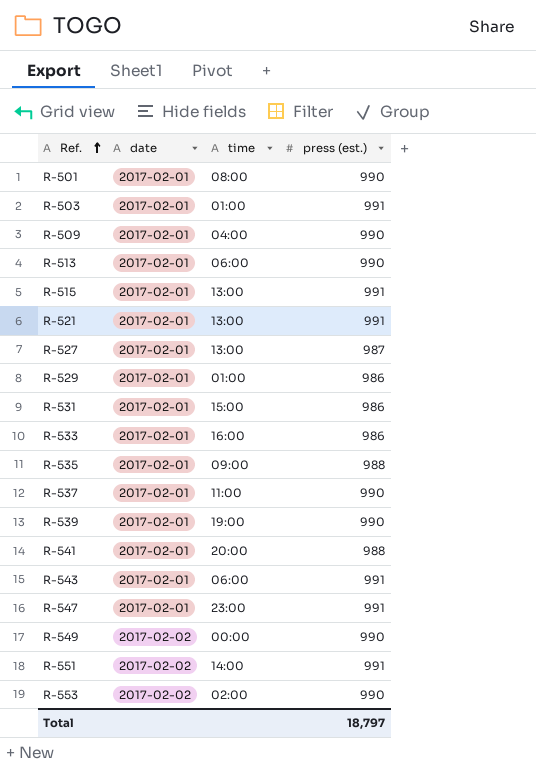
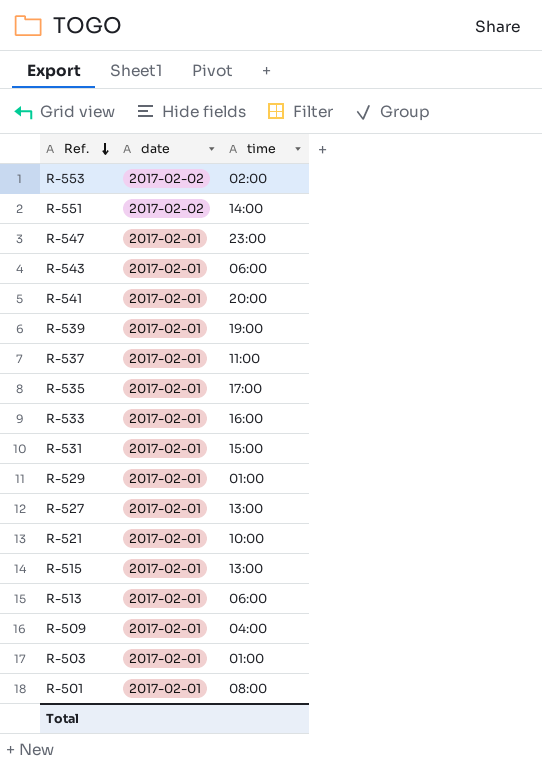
row order: Ref. ascending -> Ref. descending
column press (est.) | position: 4 -> none
row R-549: 2017-02-02 | 00:00 | 990 -> none
R-535 | time: 09:00 -> 17:00
R-521 | time: 13:00 -> 10:00

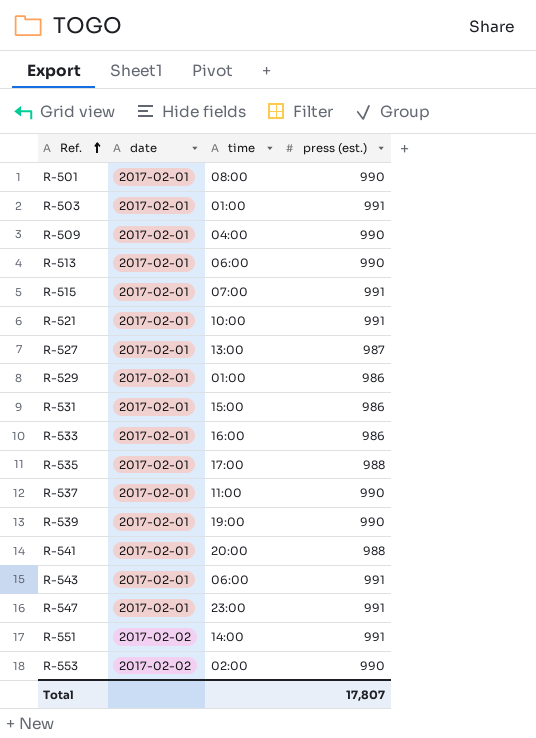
row order: Ref. descending -> Ref. ascending
column press (est.) | position: none -> 4
R-515 | time: 13:00 -> 07:00

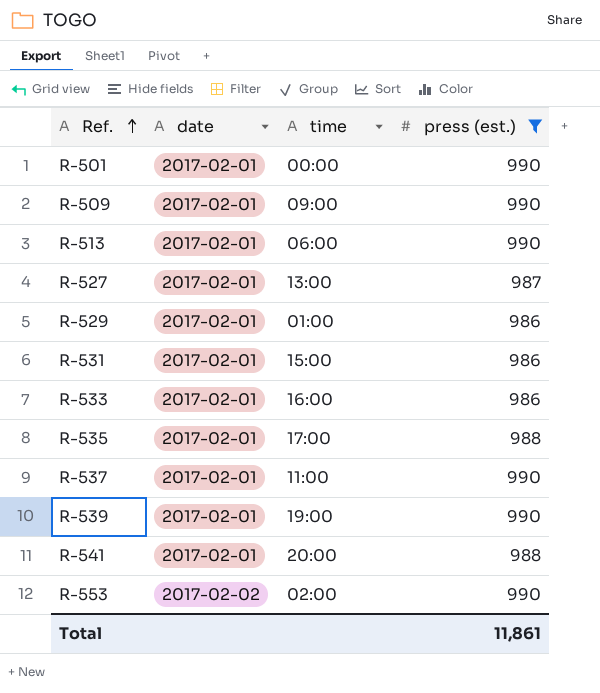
filter: none -> press (est.) != 991
R-501 | time: 08:00 -> 00:00
R-509 | time: 04:00 -> 09:00
Total | press (est.): 17,807 -> 11,861

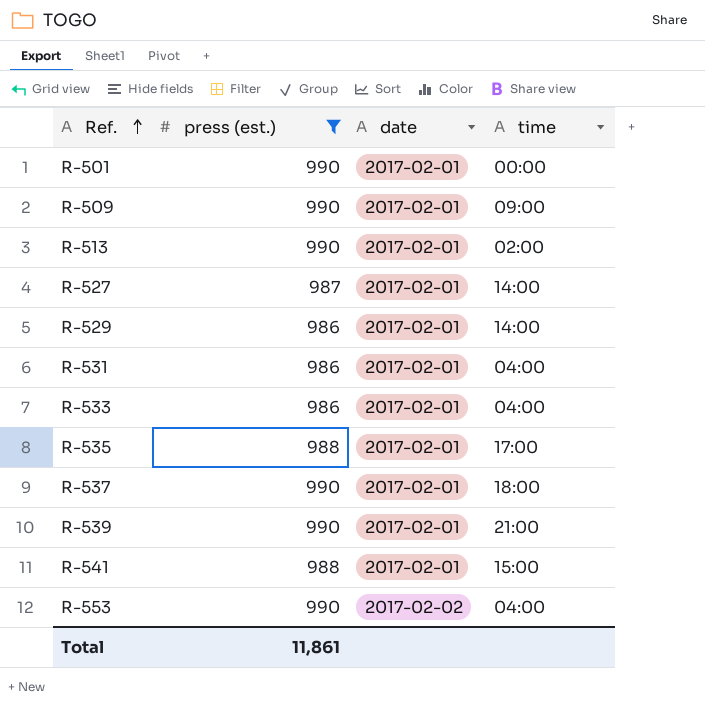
column press (est.) | position: 4 -> 2
R-513 | time: 06:00 -> 02:00
R-527 | time: 13:00 -> 14:00
R-529 | time: 01:00 -> 14:00
R-531 | time: 15:00 -> 04:00
R-533 | time: 16:00 -> 04:00
R-537 | time: 11:00 -> 18:00
R-539 | time: 19:00 -> 21:00
R-541 | time: 20:00 -> 15:00
R-553 | time: 02:00 -> 04:00

